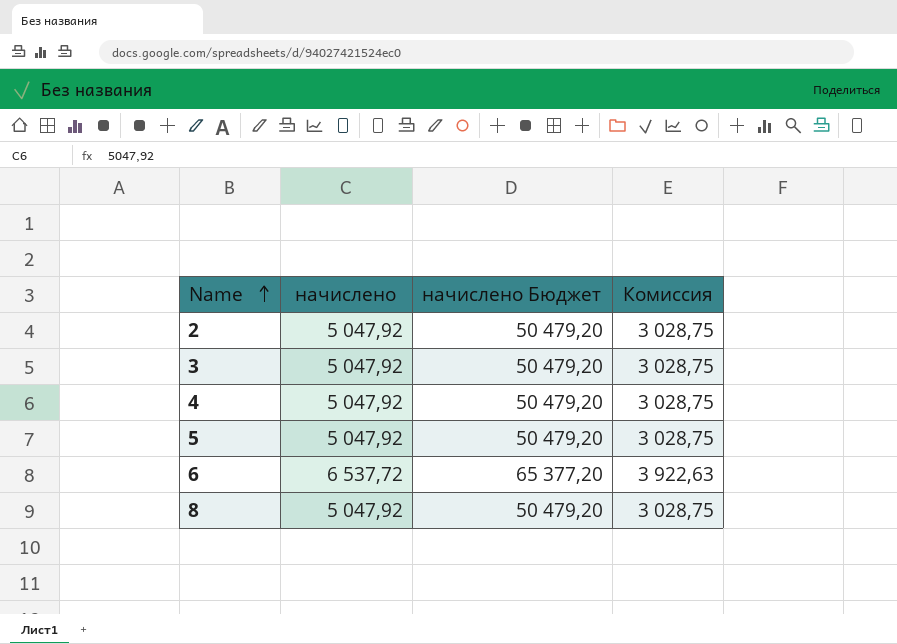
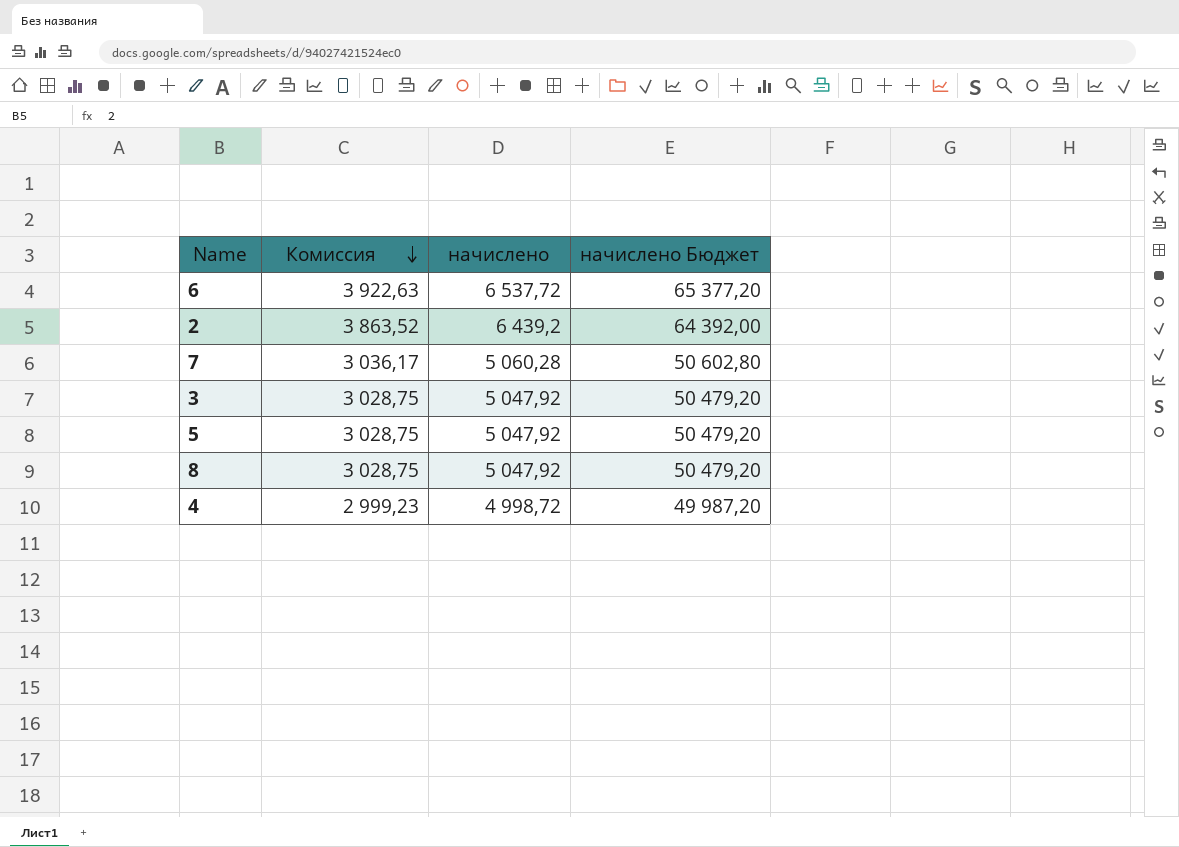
row order: Name ascending -> Комиссия descending
column Комиссия | position: 4 -> 2
2 | Комиссия: 3 028,75 -> 3 863,52
2 | начислено: 5 047,92 -> 6 439,2
2 | начислено Бюджет: 50 479,20 -> 64 392,00
row 7: none -> 3 036,17 | 5 060,28 | 50 602,80
4 | Комиссия: 3 028,75 -> 2 999,23
4 | начислено: 5 047,92 -> 4 998,72
4 | начислено Бюджет: 50 479,20 -> 49 987,20

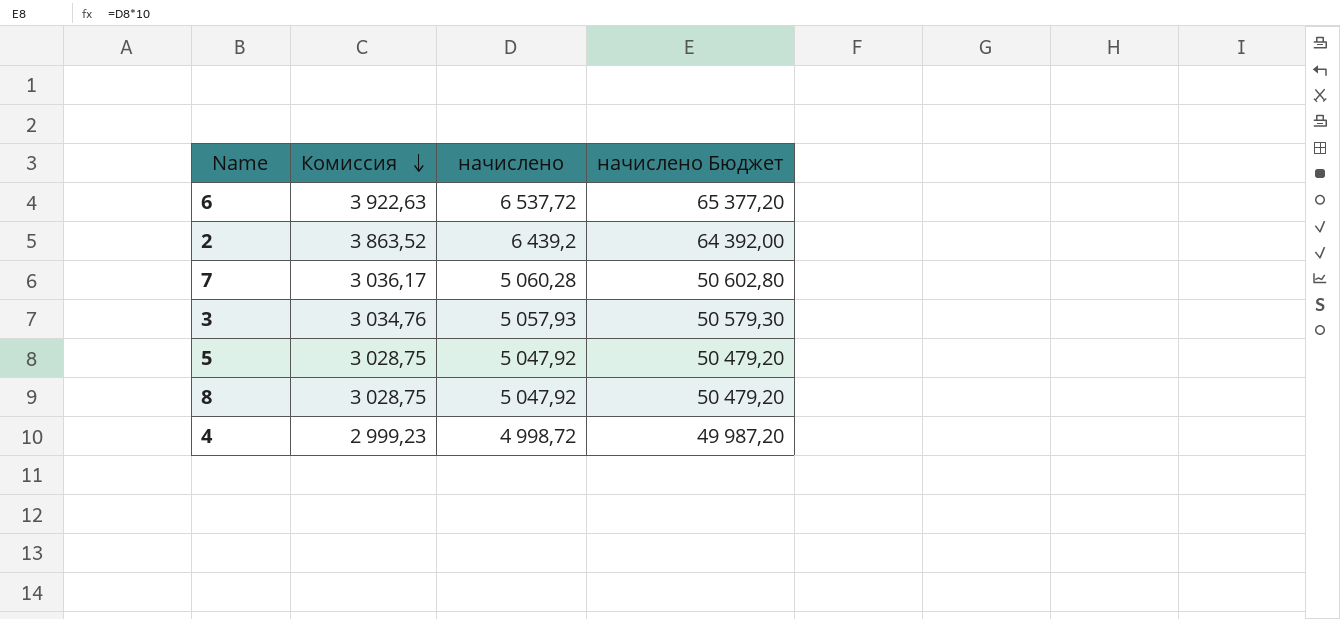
3 | Комиссия: 3 028,75 -> 3 034,76
3 | начислено: 5 047,92 -> 5 057,93
3 | начислено Бюджет: 50 479,20 -> 50 579,30

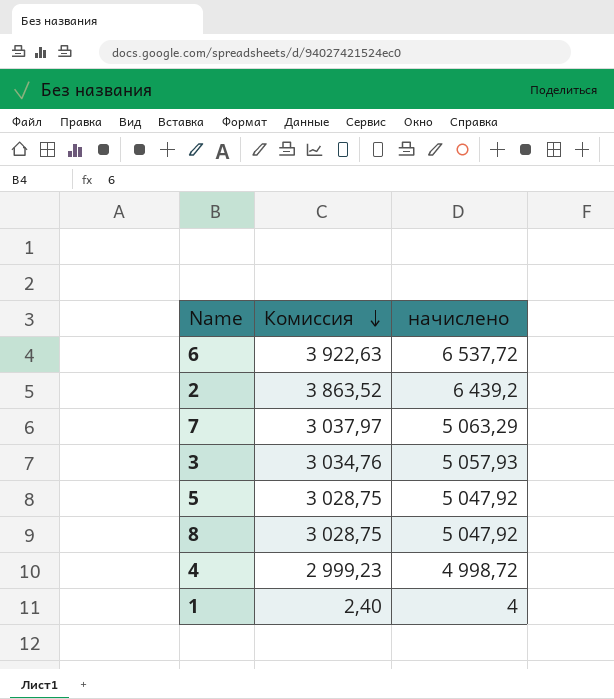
column начислено Бюджет | formula: [начислено] * 10 -> none
7 | Комиссия: 3 036,17 -> 3 037,97
7 | начислено: 5 060,28 -> 5 063,29
row 1: none -> 2,40 | 4

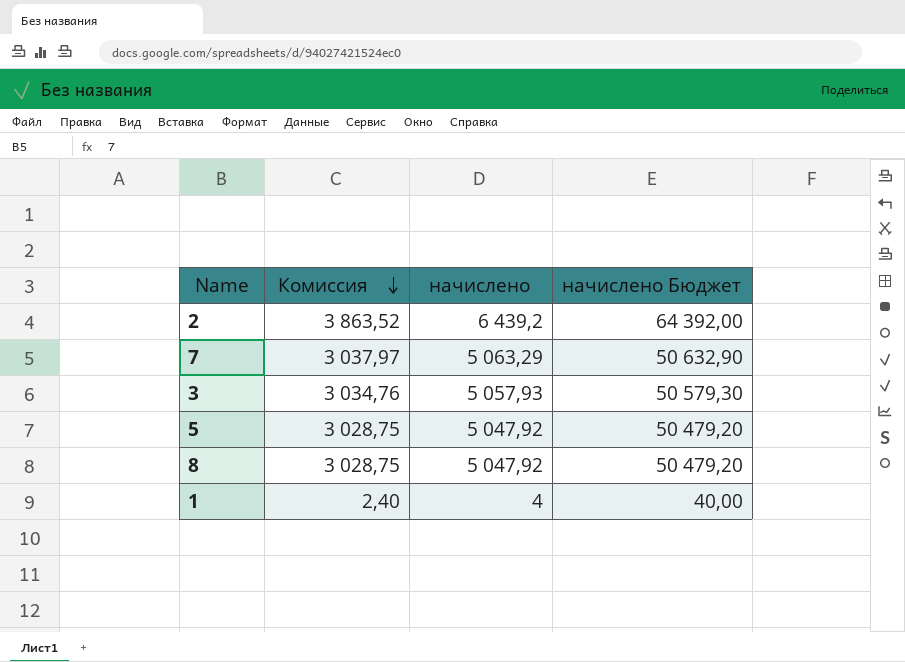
column начислено Бюджет | formula: none -> [начислено] * 10
row 6: 3 922,63 | 6 537,72 -> none
row 4: 2 999,23 | 4 998,72 -> none

